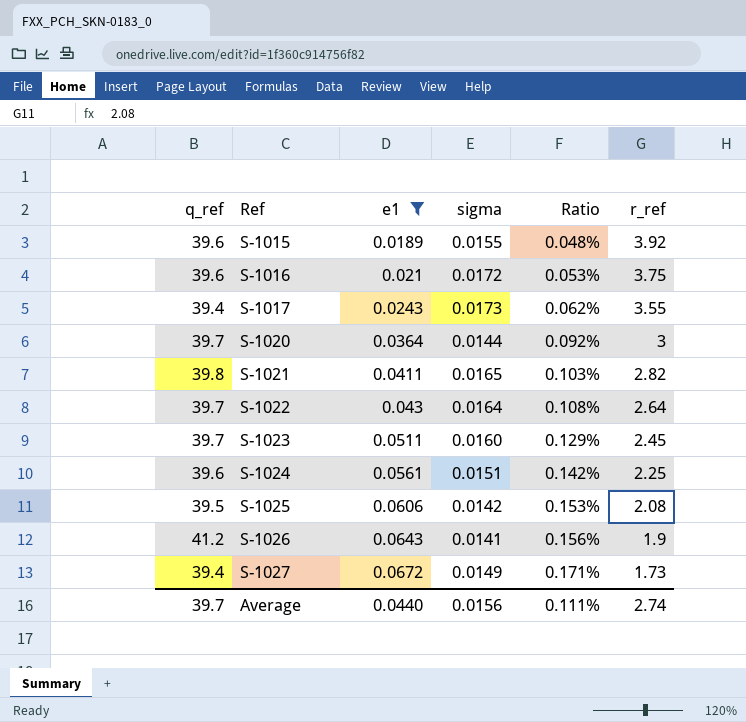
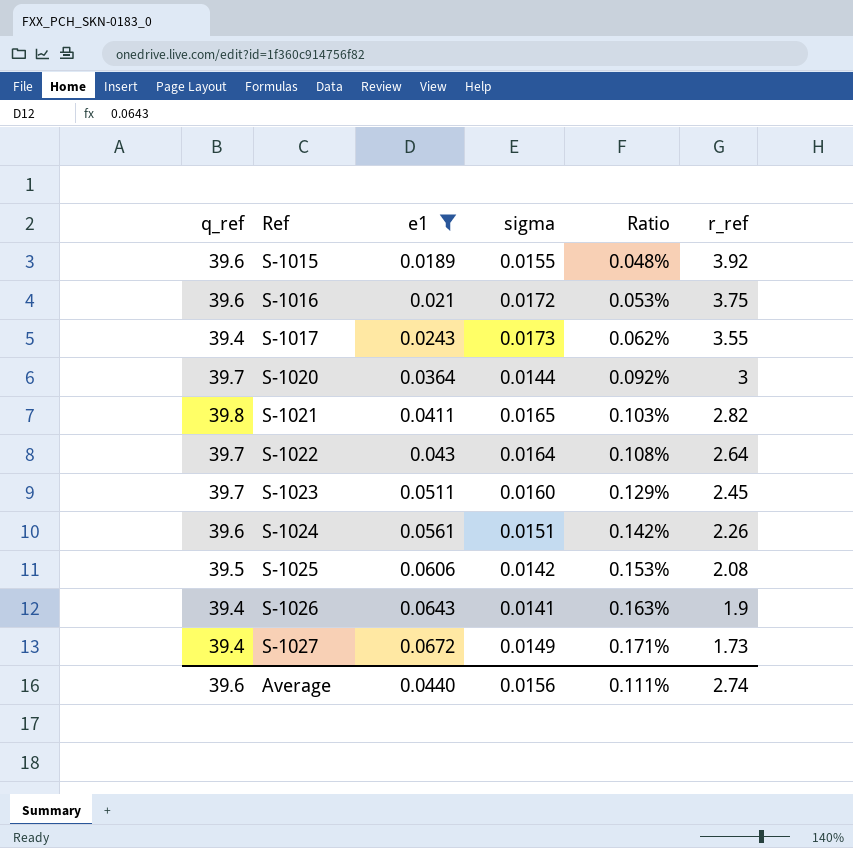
S-1024 | r_ref: 2.25 -> 2.26
S-1026 | q_ref: 41.2 -> 39.4
S-1026 | Ratio: 0.156% -> 0.163%
Average | q_ref: 39.7 -> 39.6

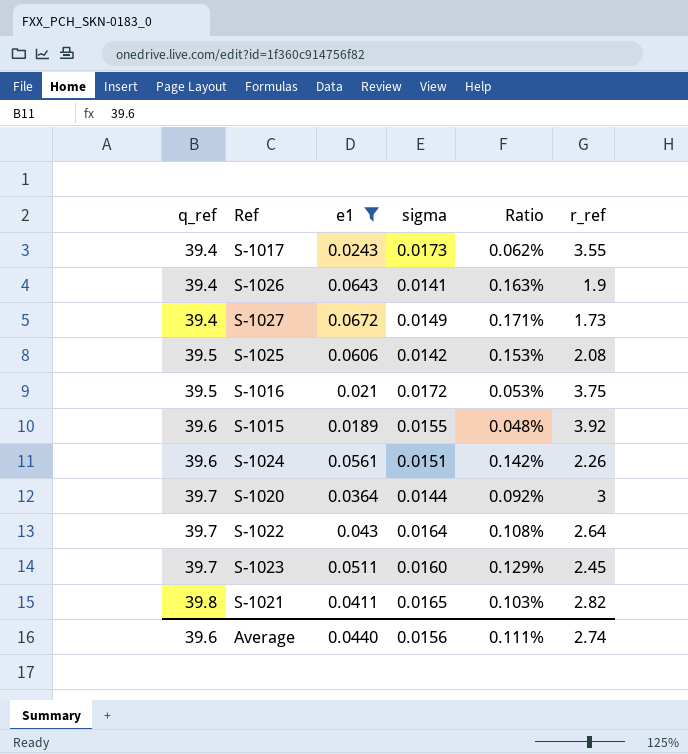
row order: Ref ascending -> q_ref ascending
S-1016 | q_ref: 39.6 -> 39.5

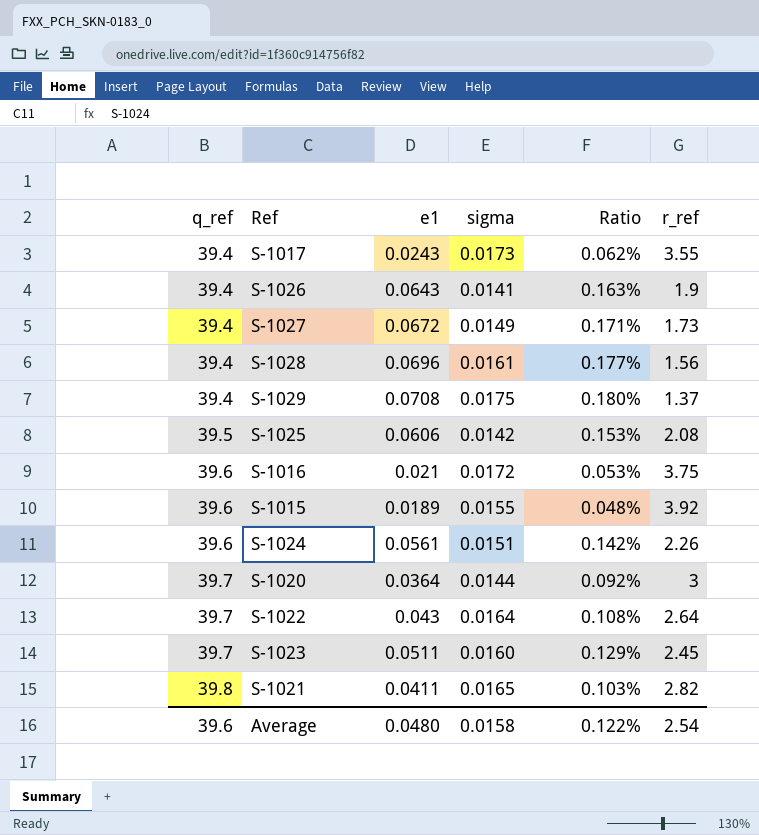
filter: e1 <= 0.0672 -> none
S-1016 | q_ref: 39.5 -> 39.6
Average | e1: 0.0440 -> 0.0480
Average | sigma: 0.0156 -> 0.0158
Average | Ratio: 0.111% -> 0.122%
Average | r_ref: 2.74 -> 2.54

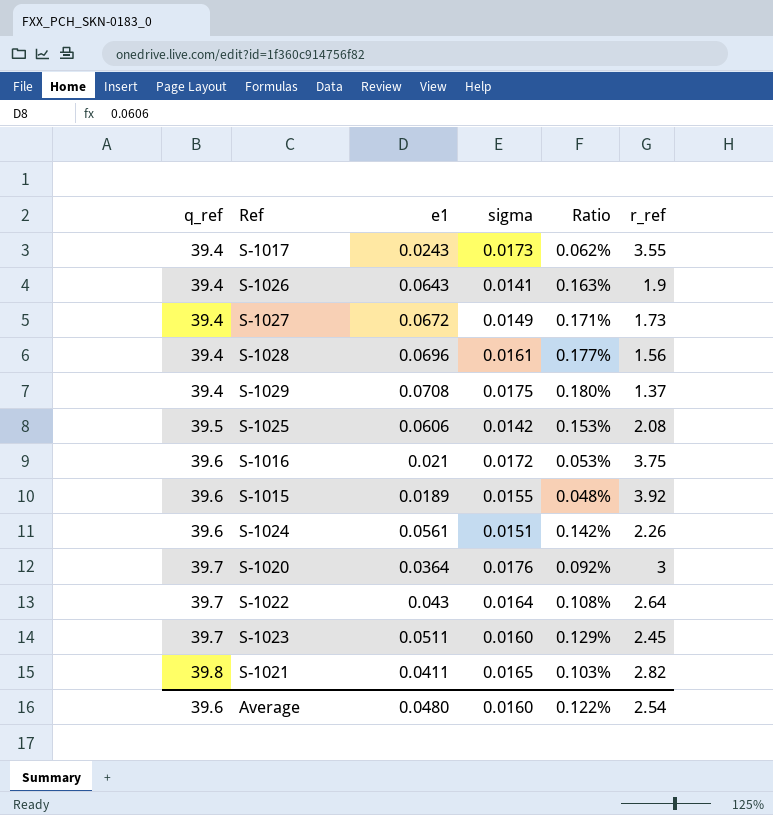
S-1020 | sigma: 0.0144 -> 0.0176
Average | sigma: 0.0158 -> 0.0160

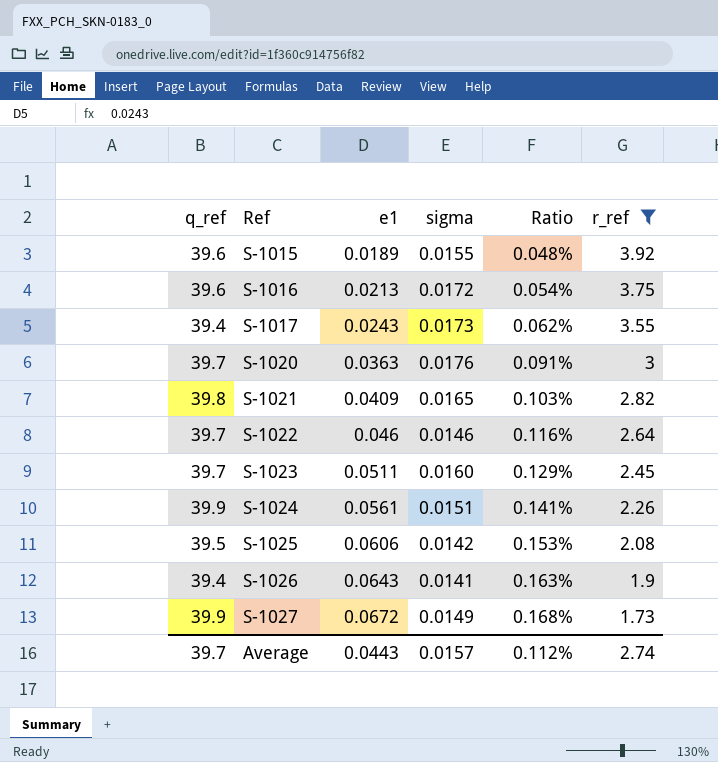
filter: none -> r_ref >= 1.73
row order: q_ref ascending -> Ref ascending
S-1016 | e1: 0.021 -> 0.0213
S-1016 | Ratio: 0.053% -> 0.054%
S-1020 | e1: 0.0364 -> 0.0363
S-1020 | Ratio: 0.092% -> 0.091%
S-1021 | e1: 0.0411 -> 0.0409
S-1022 | e1: 0.043 -> 0.046
S-1022 | sigma: 0.0164 -> 0.0146
S-1022 | Ratio: 0.108% -> 0.116%
S-1024 | q_ref: 39.6 -> 39.9
S-1024 | Ratio: 0.142% -> 0.141%
S-1027 | q_ref: 39.4 -> 39.9
S-1027 | Ratio: 0.171% -> 0.168%
Average | q_ref: 39.6 -> 39.7
Average | e1: 0.0480 -> 0.0443
Average | sigma: 0.0160 -> 0.0157
Average | Ratio: 0.122% -> 0.112%
Average | r_ref: 2.54 -> 2.74

